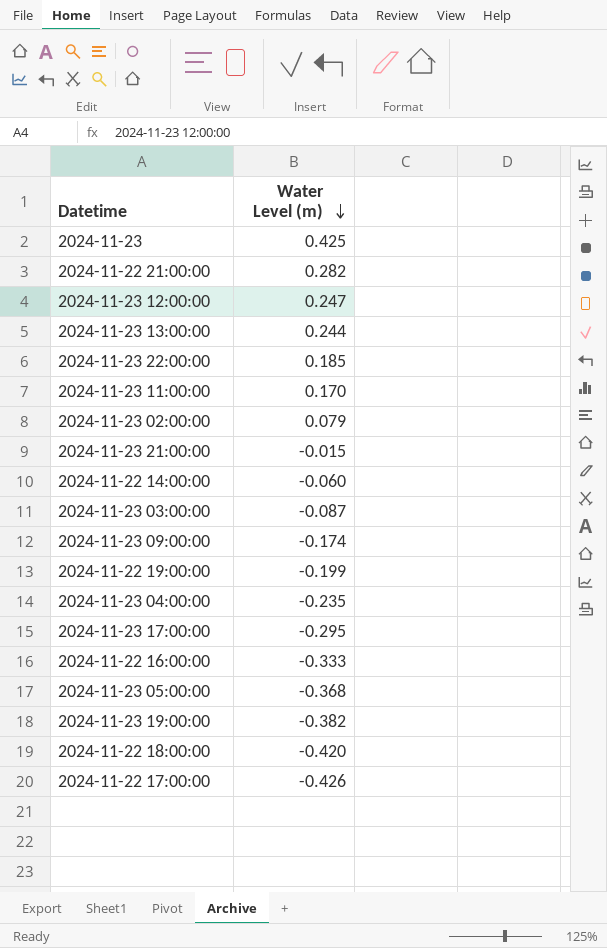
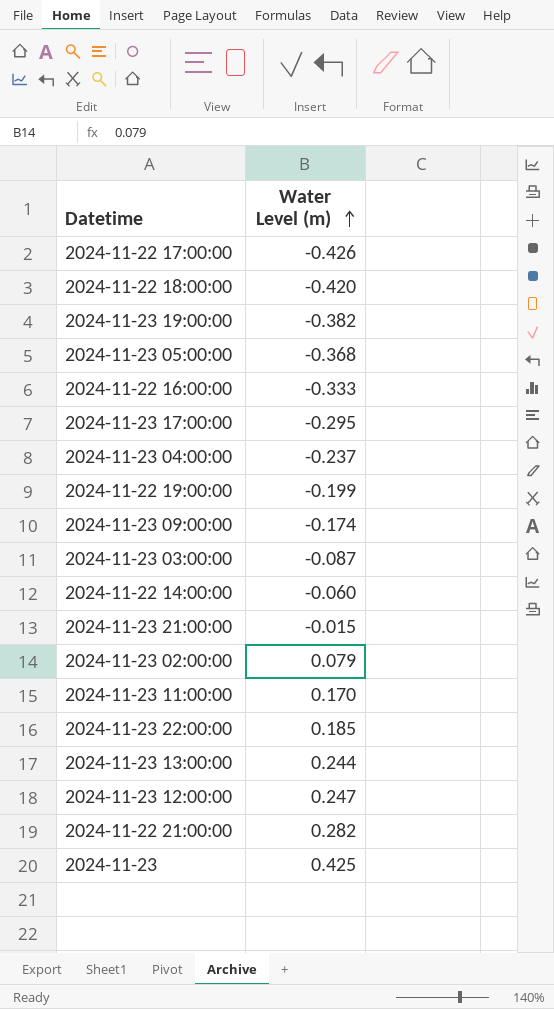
row order: Water Level (m) descending -> Water Level (m) ascending
2024-11-23 04:00:00 | Water Level (m): -0.235 -> -0.237

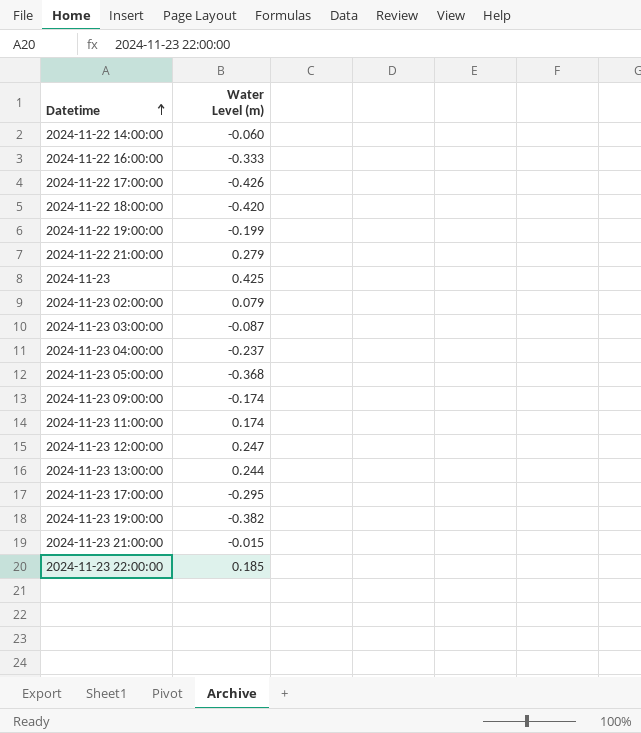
row order: Water Level (m) ascending -> Datetime ascending
2024-11-22 21:00:00 | Water Level (m): 0.282 -> 0.279
2024-11-23 11:00:00 | Water Level (m): 0.170 -> 0.174

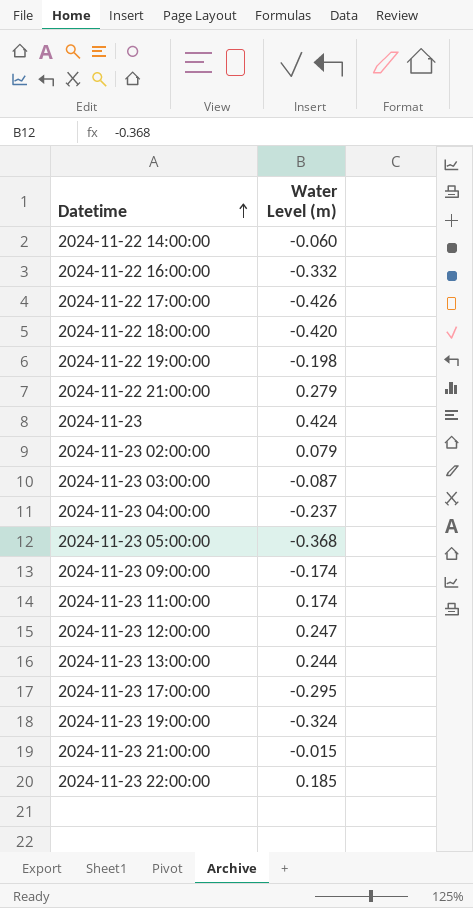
2024-11-22 16:00:00 | Water Level (m): -0.333 -> -0.332
2024-11-22 19:00:00 | Water Level (m): -0.199 -> -0.198
2024-11-23 | Water Level (m): 0.425 -> 0.424
2024-11-23 19:00:00 | Water Level (m): -0.382 -> -0.324

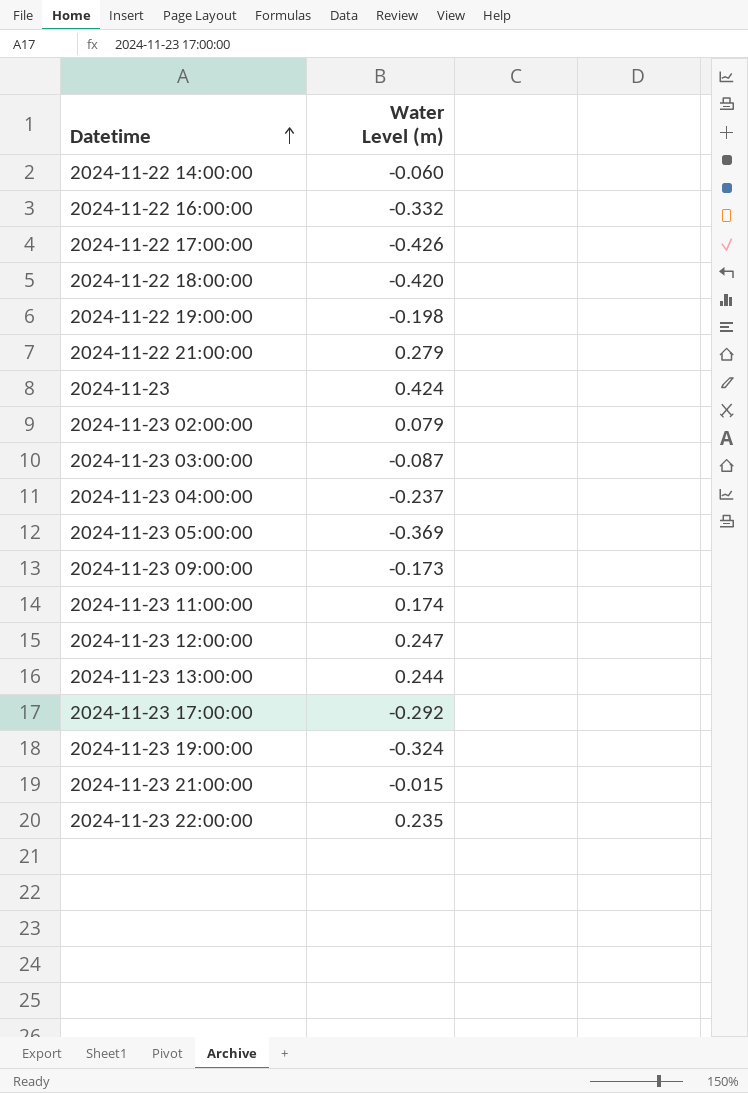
2024-11-23 05:00:00 | Water Level (m): -0.368 -> -0.369
2024-11-23 09:00:00 | Water Level (m): -0.174 -> -0.173
2024-11-23 17:00:00 | Water Level (m): -0.295 -> -0.292
2024-11-23 22:00:00 | Water Level (m): 0.185 -> 0.235

